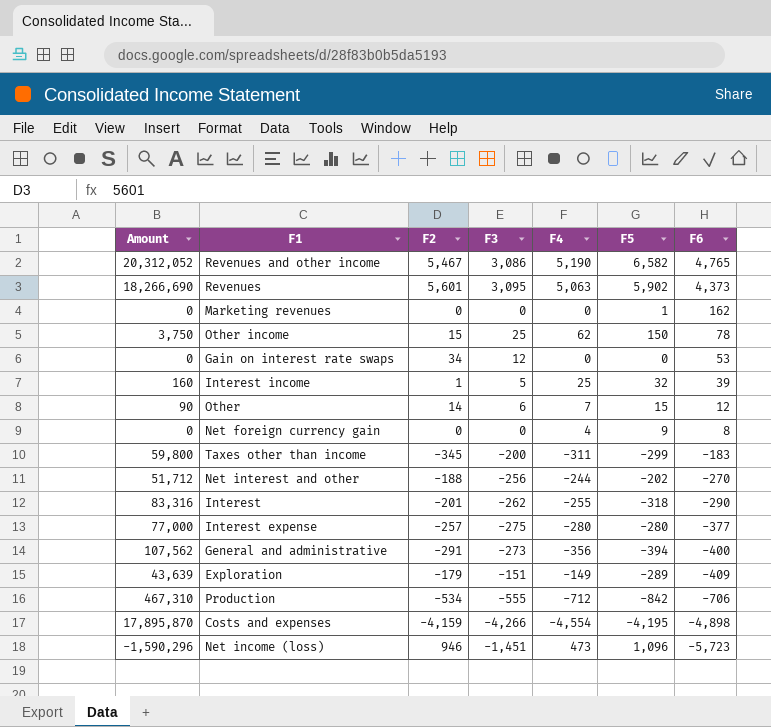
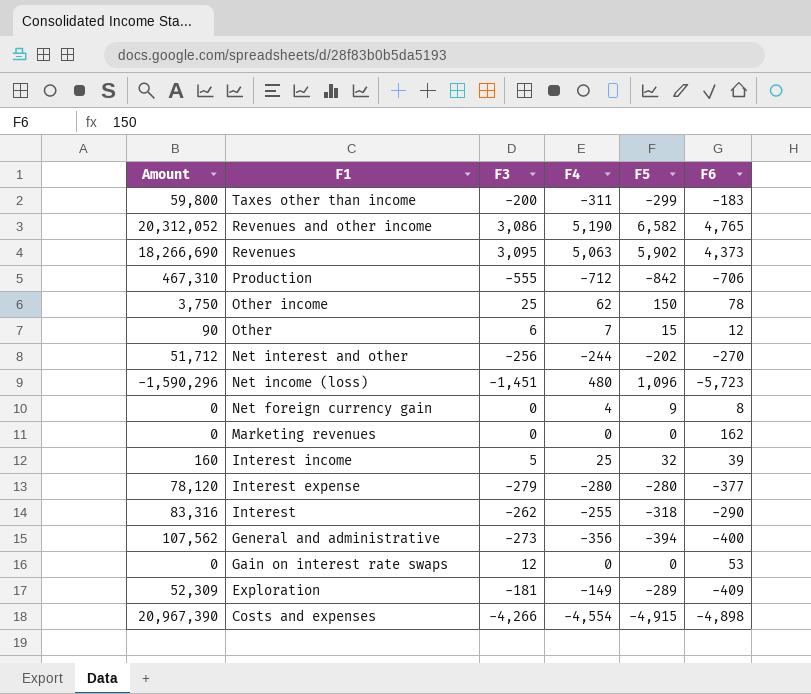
row order: F6 descending -> F1 descending
column F2 | position: 3 -> none
Net income (loss) | F4: 473 -> 480
Marketing revenues | F5: 1 -> 0
Interest expense | Amount: 77,000 -> 78,120
Interest expense | F3: -275 -> -279
Exploration | Amount: 43,639 -> 52,309
Exploration | F3: -151 -> -181
Costs and expenses | Amount: 17,895,870 -> 20,967,390
Costs and expenses | F5: -4,195 -> -4,915

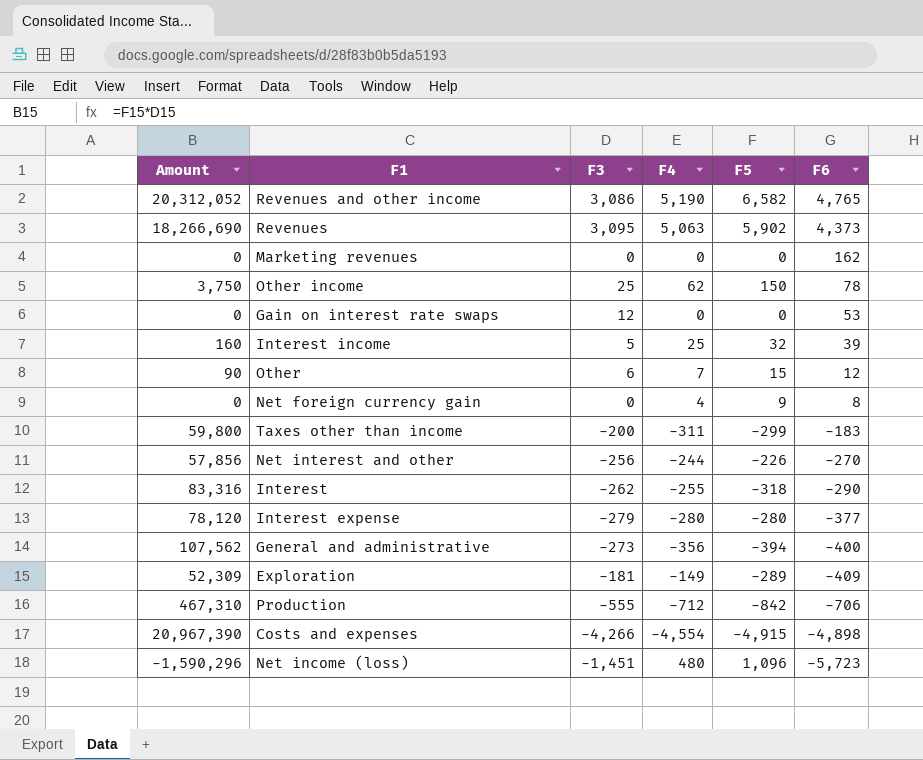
row order: F1 descending -> F6 descending
Net interest and other | Amount: 51,712 -> 57,856
Net interest and other | F5: -202 -> -226

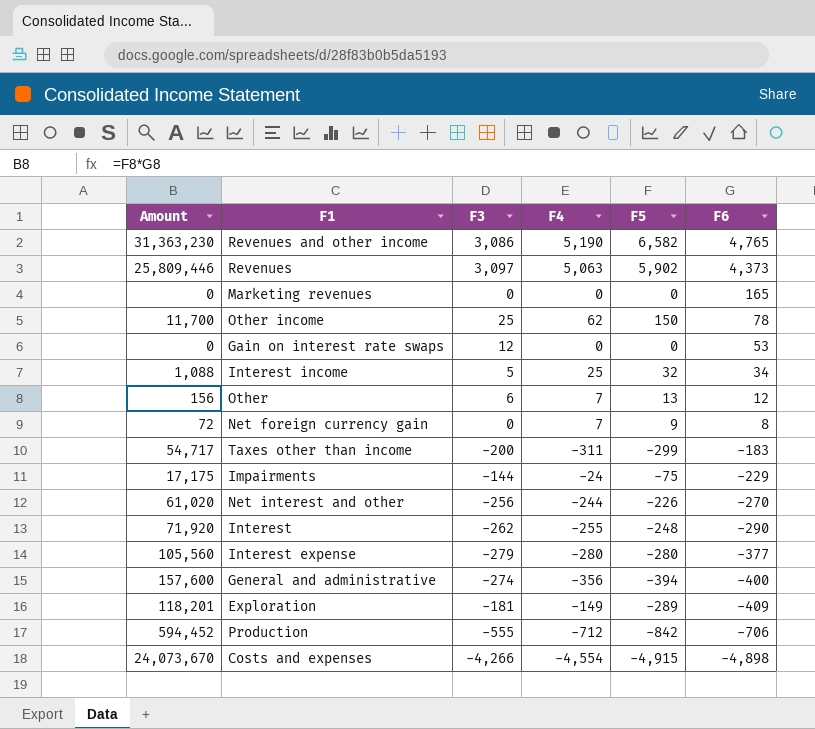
column Amount | formula: [F3] * [F5] -> [F5] * [F6]
row Net income (loss): -1,590,296 | -1,451 | 480 | 1,096 | -5,723 -> none
Revenues | F3: 3,095 -> 3,097
Marketing revenues | F6: 162 -> 165
Interest income | F6: 39 -> 34
Other | F5: 15 -> 13
Net foreign currency gain | F4: 4 -> 7
row Impairments: none -> 17,175 | -144 | -24 | -75 | -229
Interest | F5: -318 -> -248
General and administrative | F3: -273 -> -274

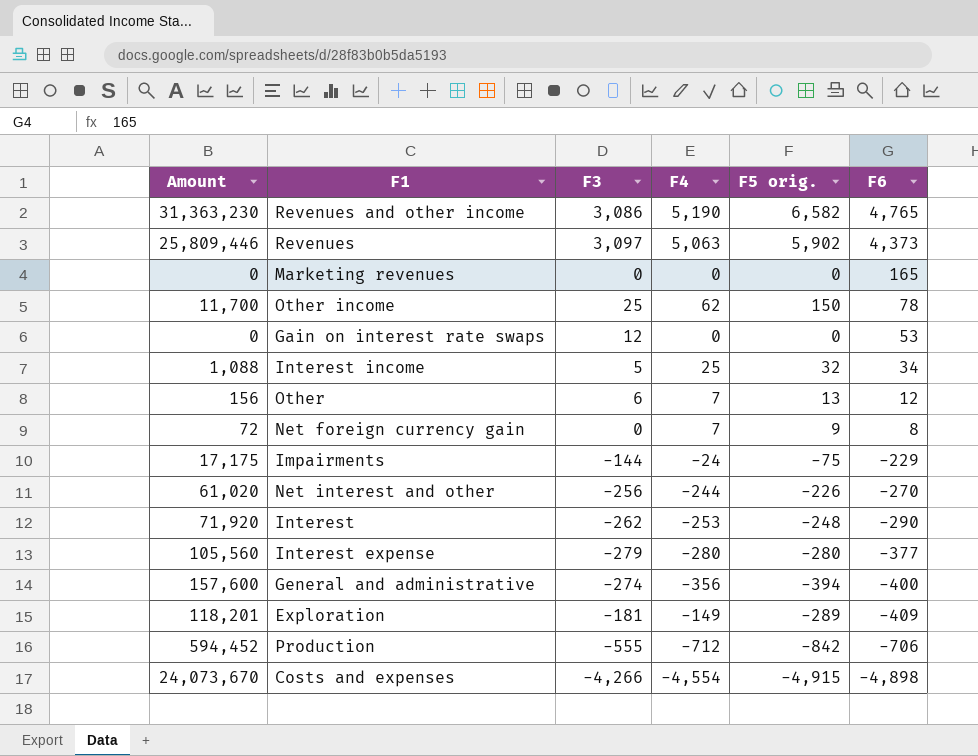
column name: F5 -> F5 orig.
row Taxes other than income: 54,717 | -200 | -311 | -299 | -183 -> none
Interest | F4: -255 -> -253

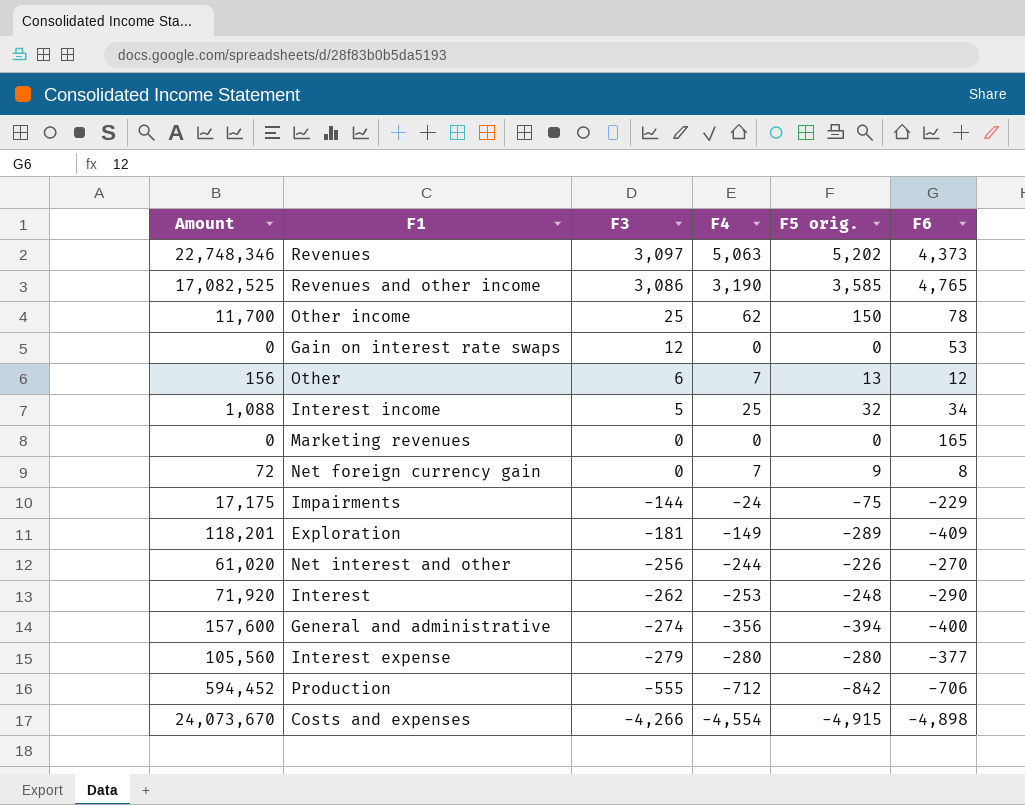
row order: F6 descending -> F3 descending
Revenues | Amount: 25,809,446 -> 22,748,346
Revenues | F5 orig.: 5,902 -> 5,202
Revenues and other income | Amount: 31,363,230 -> 17,082,525
Revenues and other income | F4: 5,190 -> 3,190
Revenues and other income | F5 orig.: 6,582 -> 3,585

